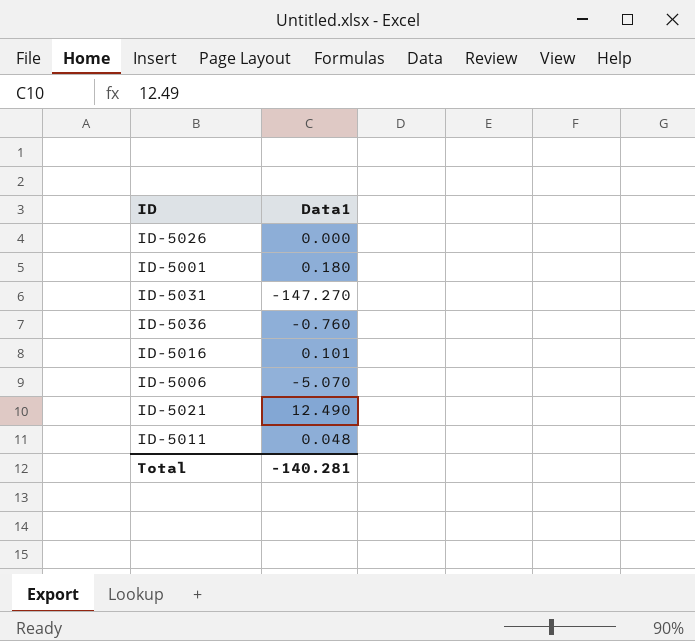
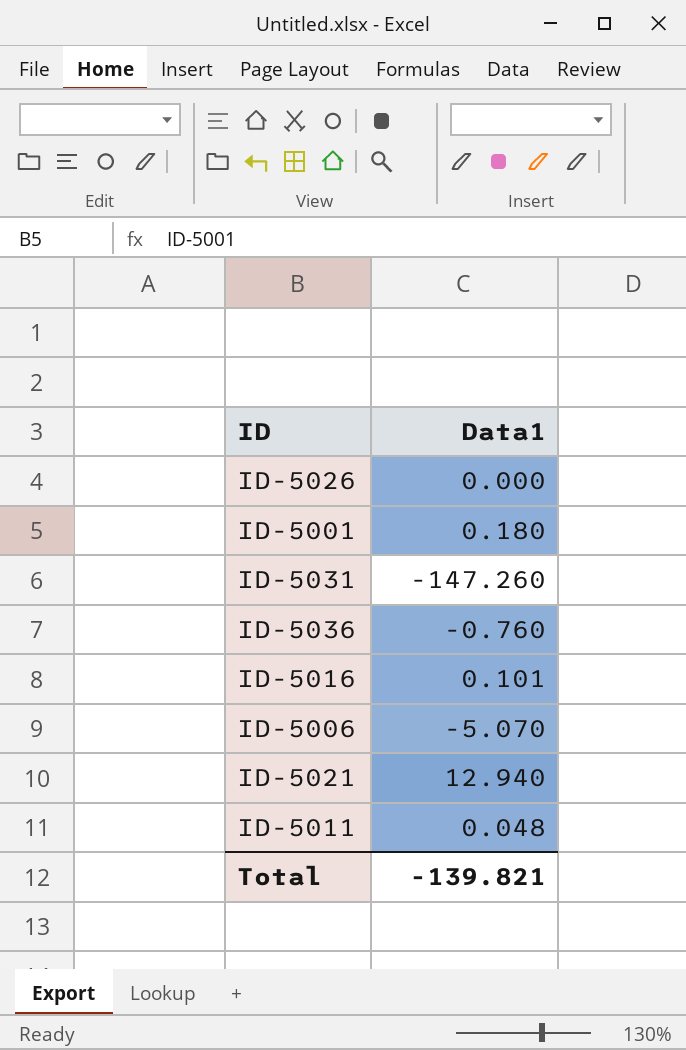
ID-5031 | Data1: -147.270 -> -147.260
ID-5021 | Data1: 12.490 -> 12.940
Total | Data1: -140.281 -> -139.821

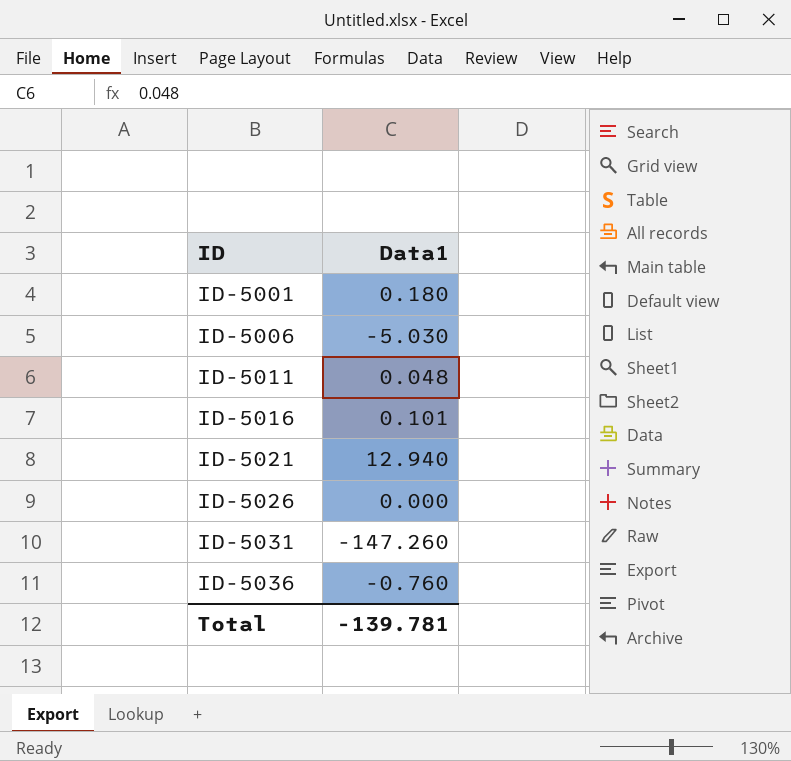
row order: none -> ID ascending
ID-5006 | Data1: -5.070 -> -5.030
Total | Data1: -139.821 -> -139.781

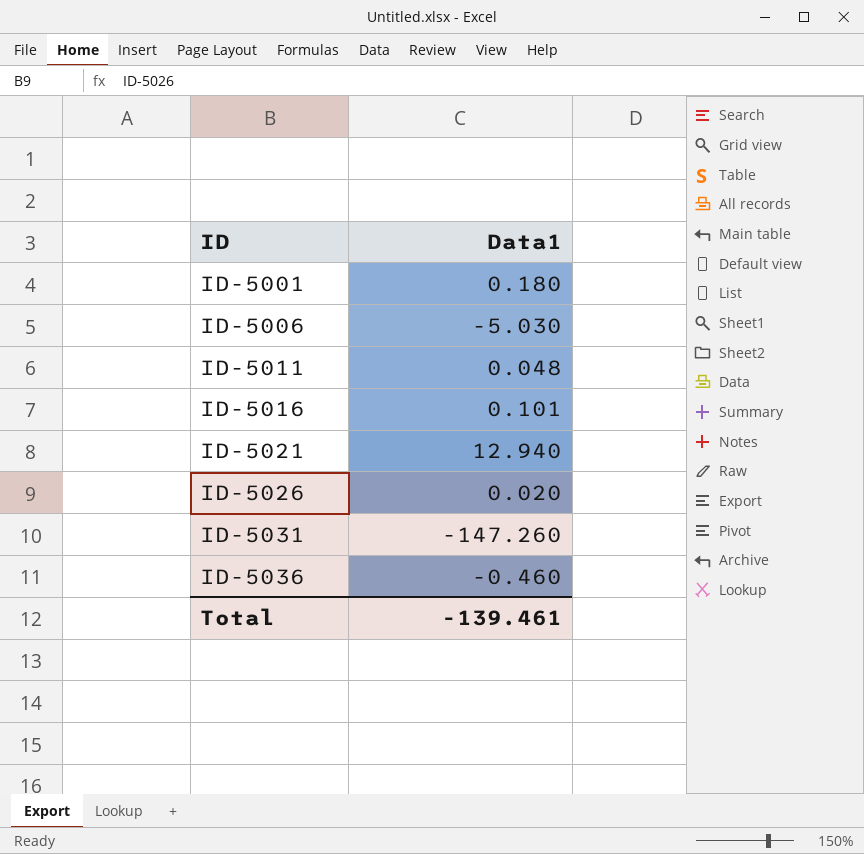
ID-5026 | Data1: 0.000 -> 0.020
ID-5036 | Data1: -0.760 -> -0.460
Total | Data1: -139.781 -> -139.461

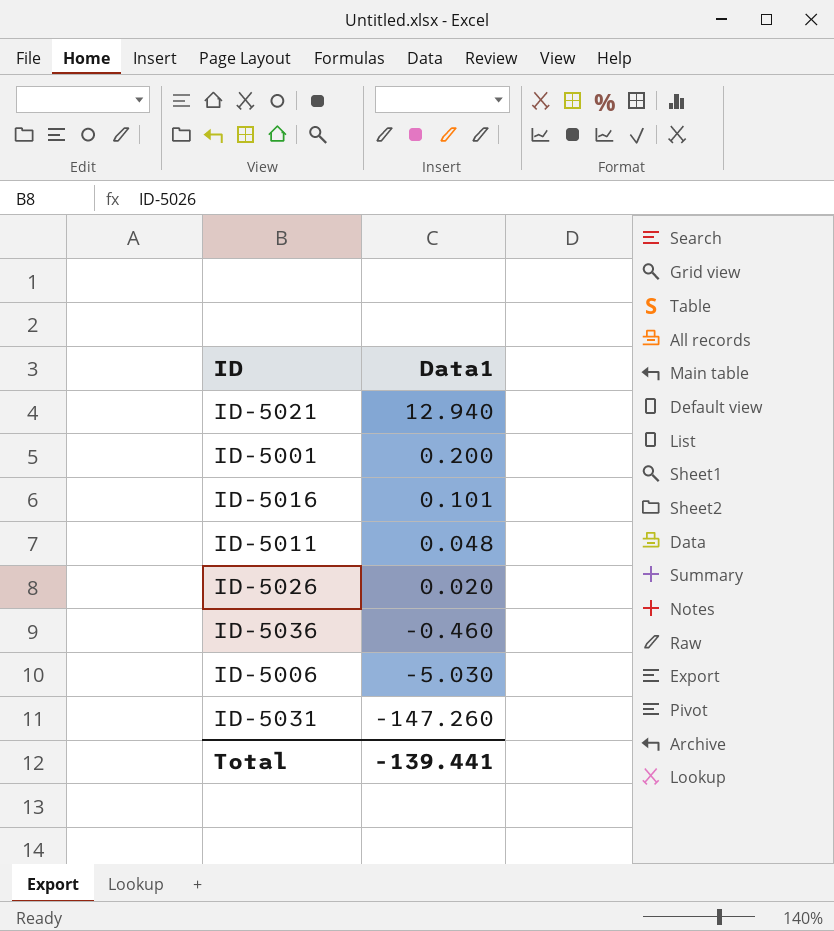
row order: ID ascending -> Data1 descending
ID-5001 | Data1: 0.180 -> 0.200
Total | Data1: -139.461 -> -139.441

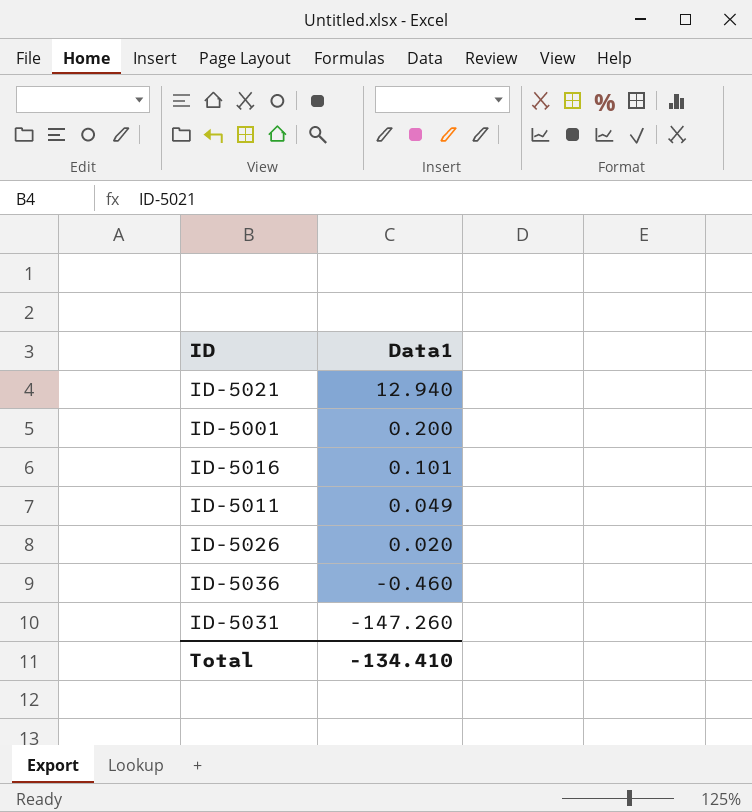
row ID-5006: -5.030 -> none
ID-5011 | Data1: 0.048 -> 0.049
Total | Data1: -139.441 -> -134.410

